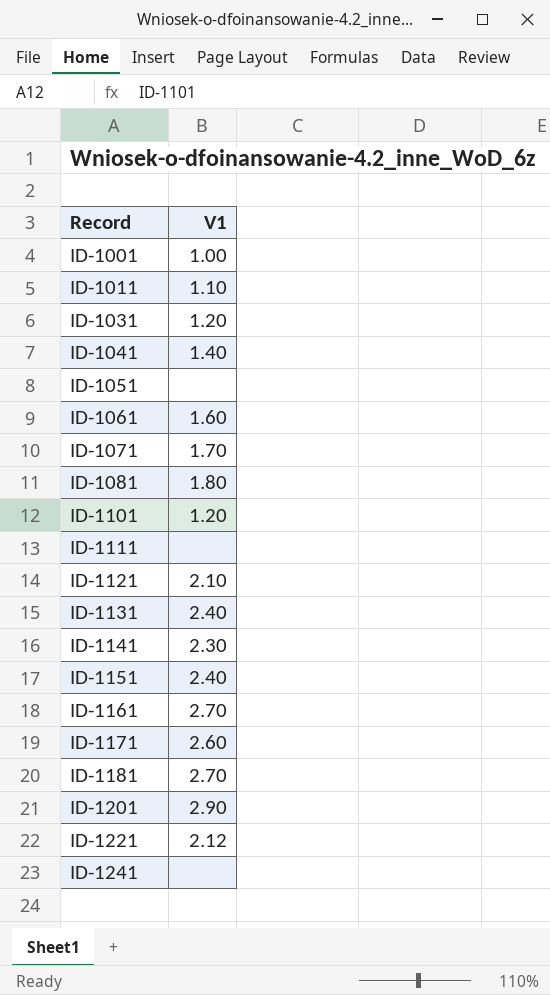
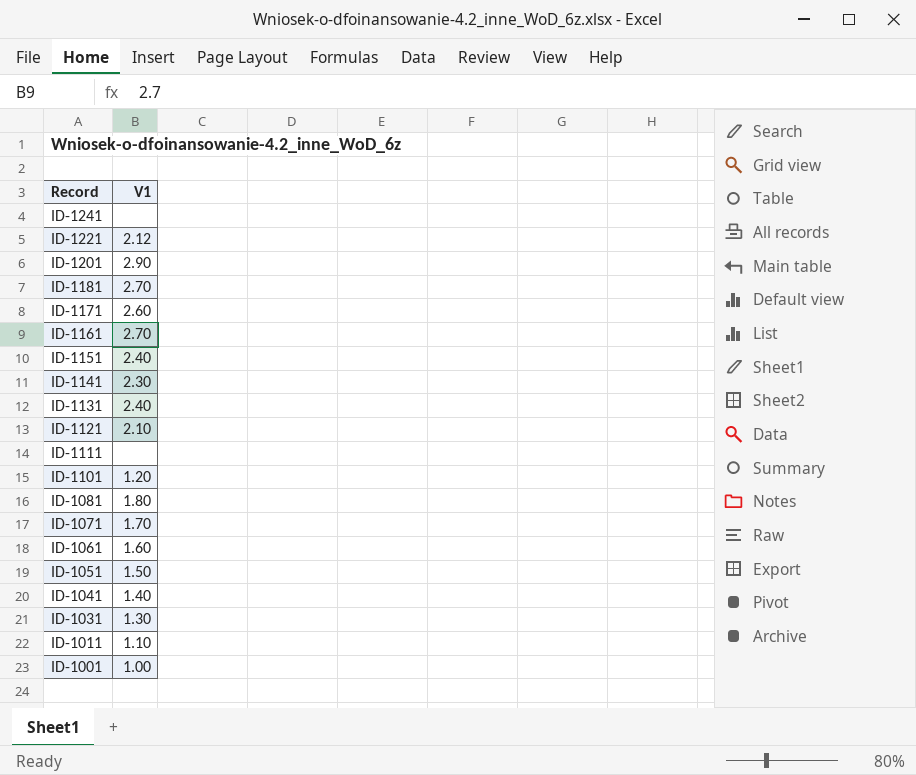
row order: Record ascending -> Record descending
ID-1051 | V1: none -> 1.50
ID-1031 | V1: 1.20 -> 1.30

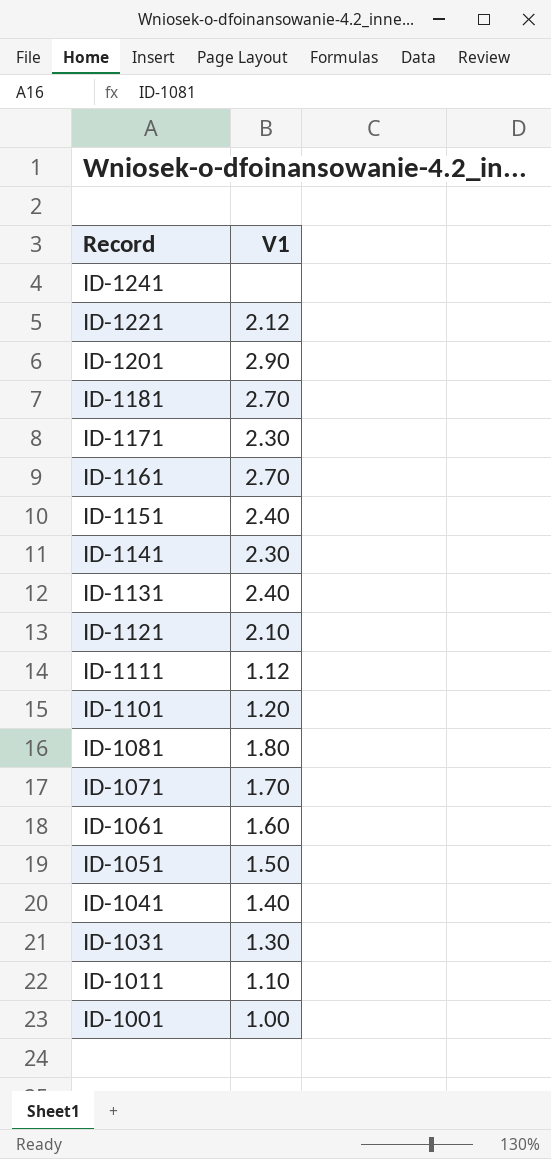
ID-1171 | V1: 2.60 -> 2.30
ID-1111 | V1: none -> 1.12

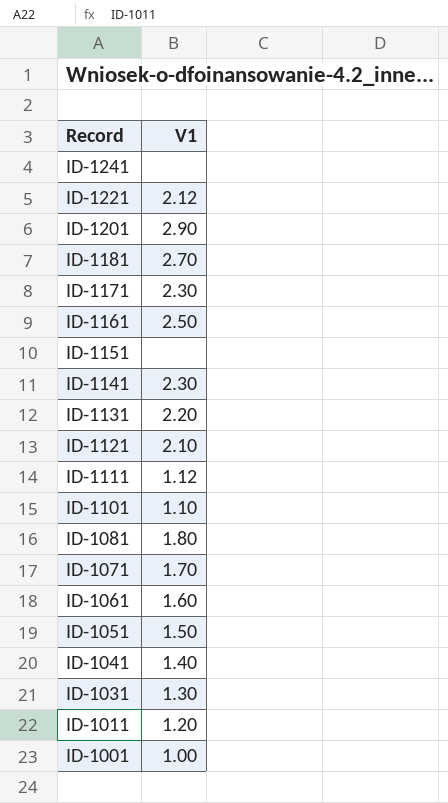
ID-1161 | V1: 2.70 -> 2.50
ID-1151 | V1: 2.40 -> none
ID-1131 | V1: 2.40 -> 2.20
ID-1101 | V1: 1.20 -> 1.10
ID-1011 | V1: 1.10 -> 1.20

